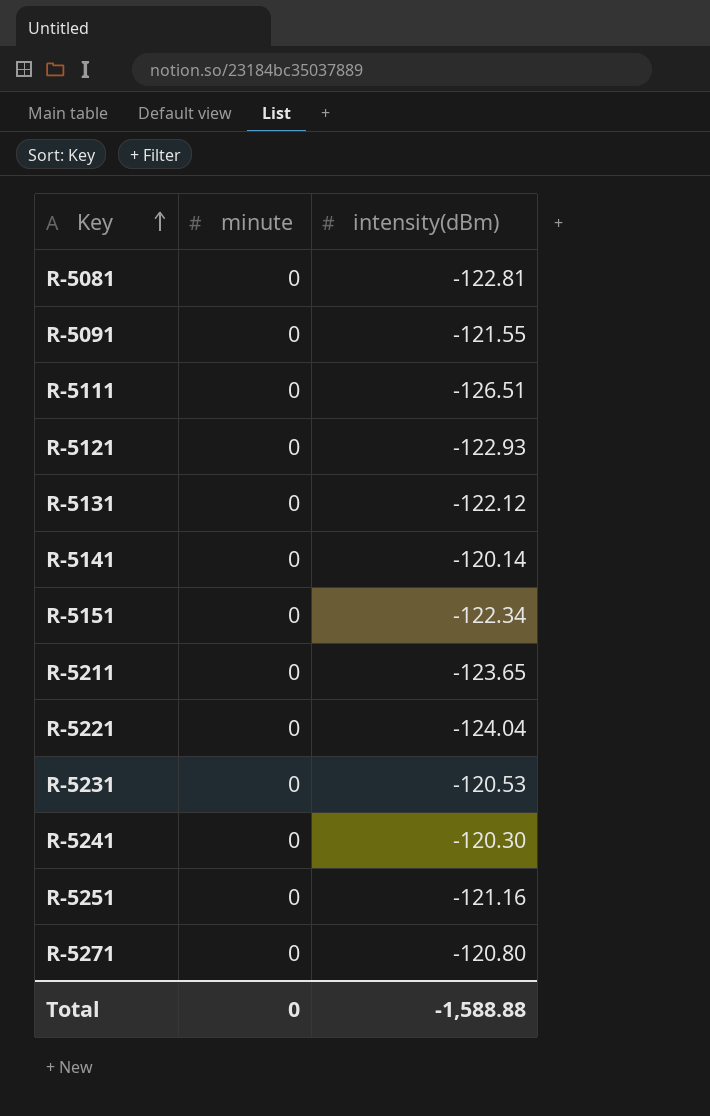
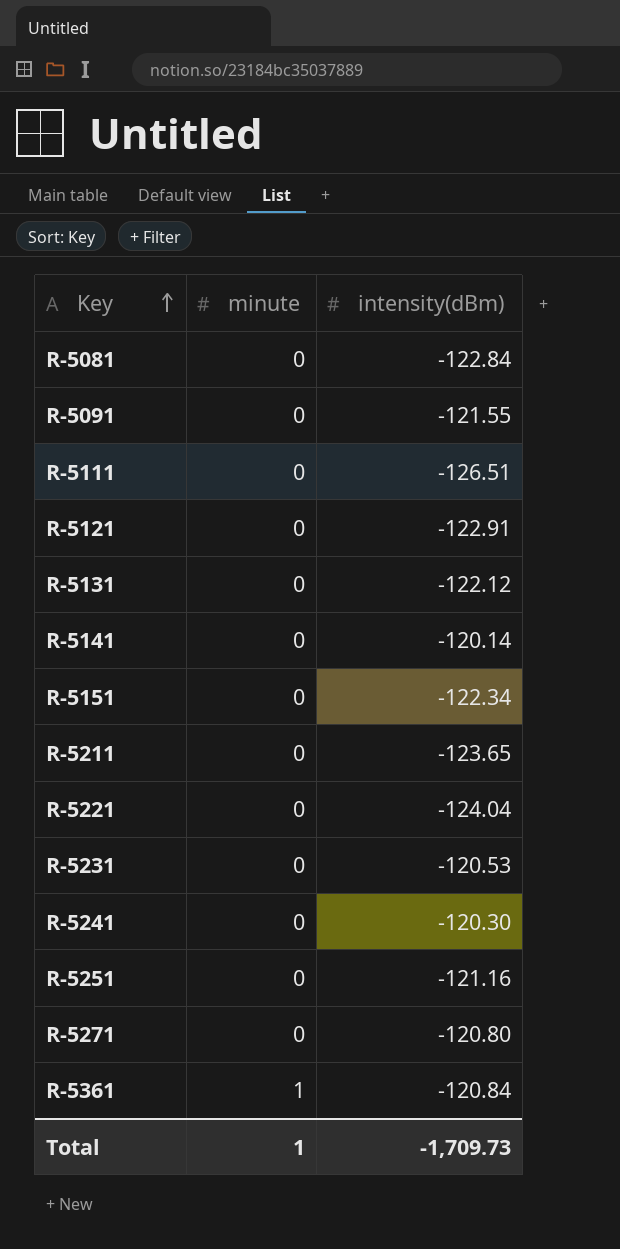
R-5081 | intensity(dBm): -122.81 -> -122.84
R-5121 | intensity(dBm): -122.93 -> -122.91
row R-5361: none -> 1 | -120.84
Total | minute: 0 -> 1
Total | intensity(dBm): -1,588.88 -> -1,709.73

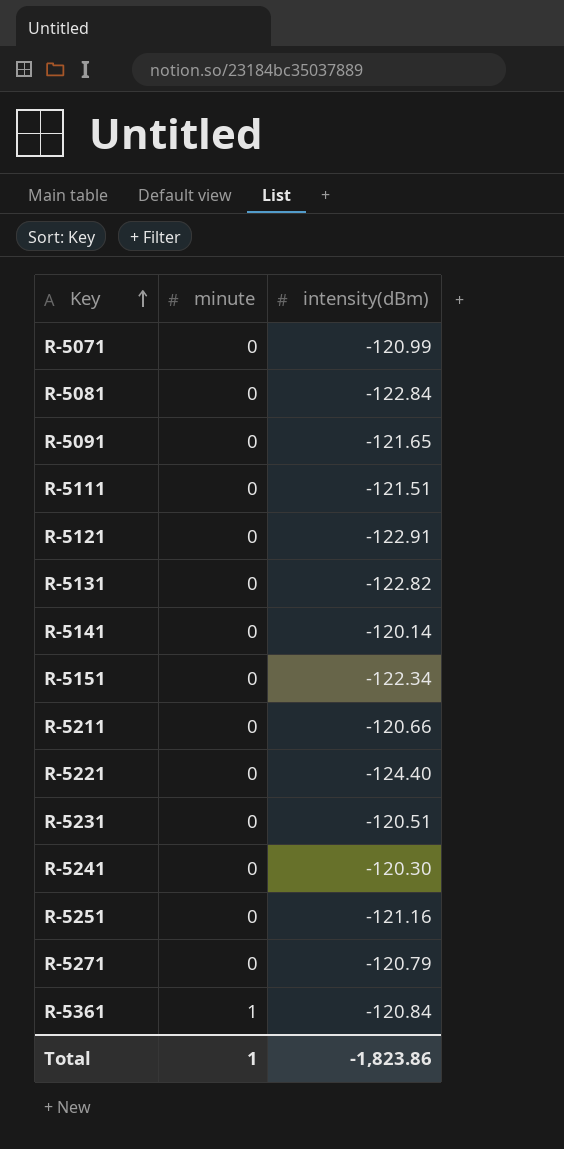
row R-5071: none -> 0 | -120.99
R-5091 | intensity(dBm): -121.55 -> -121.65
R-5111 | intensity(dBm): -126.51 -> -121.51
R-5131 | intensity(dBm): -122.12 -> -122.82
R-5211 | intensity(dBm): -123.65 -> -120.66
R-5221 | intensity(dBm): -124.04 -> -124.40
R-5231 | intensity(dBm): -120.53 -> -120.51
R-5271 | intensity(dBm): -120.80 -> -120.79
Total | intensity(dBm): -1,709.73 -> -1,823.86

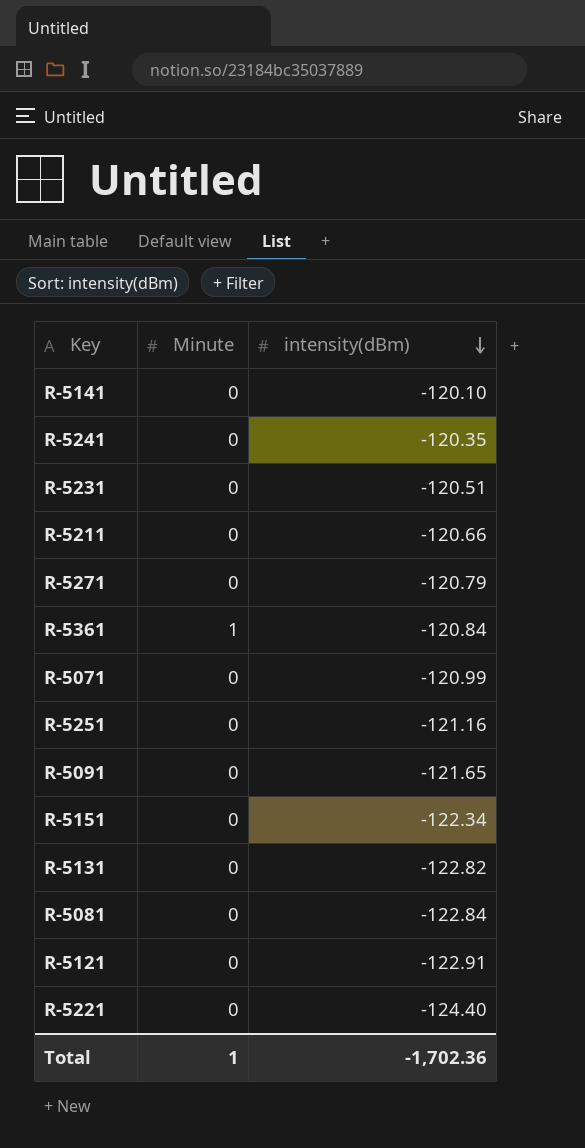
row order: Key ascending -> intensity(dBm) descending
column name: minute -> Minute
row R-5111: 0 | -121.51 -> none
R-5141 | intensity(dBm): -120.14 -> -120.10
R-5241 | intensity(dBm): -120.30 -> -120.35
Total | intensity(dBm): -1,823.86 -> -1,702.36

